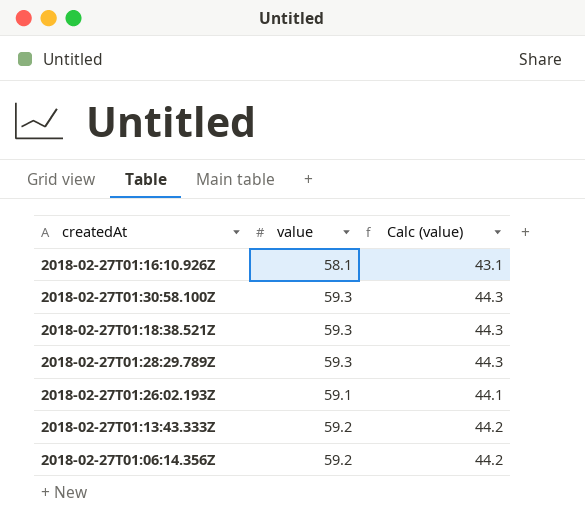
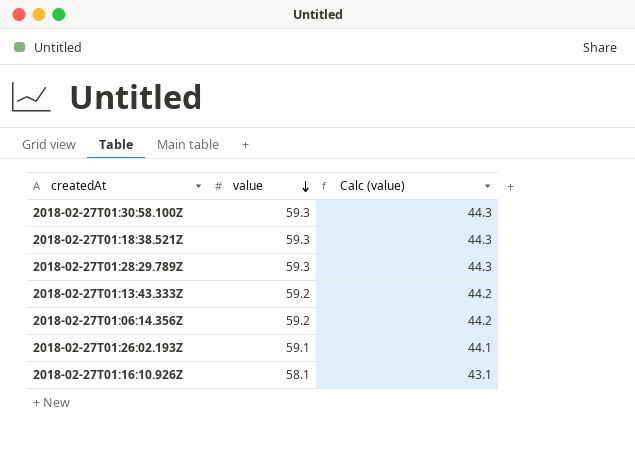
row order: none -> value descending

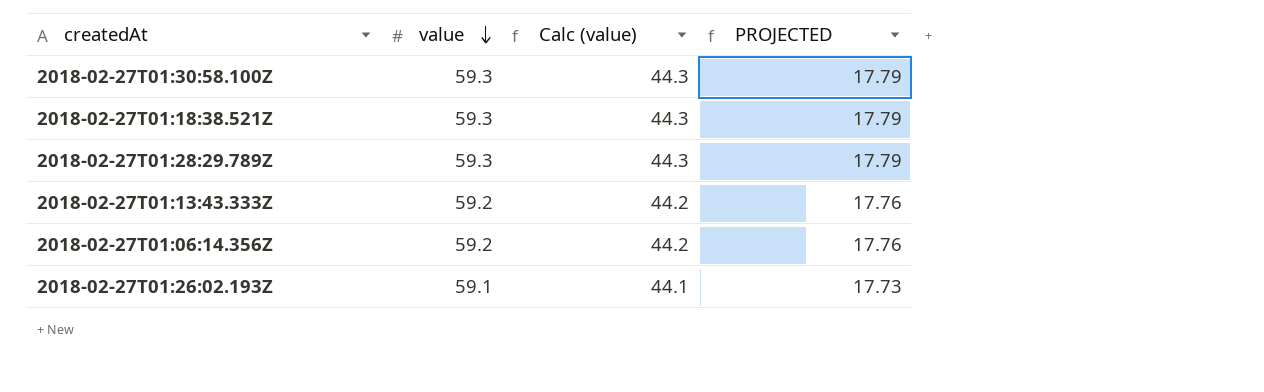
column PROJECTED | formula: none -> [value] * 0.3
row 2018-02-27T01:16:10.926Z: 58.1 | 43.1 -> none

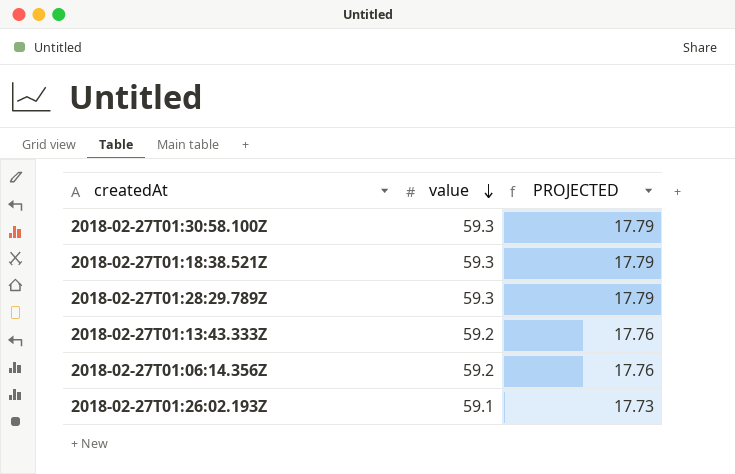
column Calc (value) | formula: [value] - 15 -> none

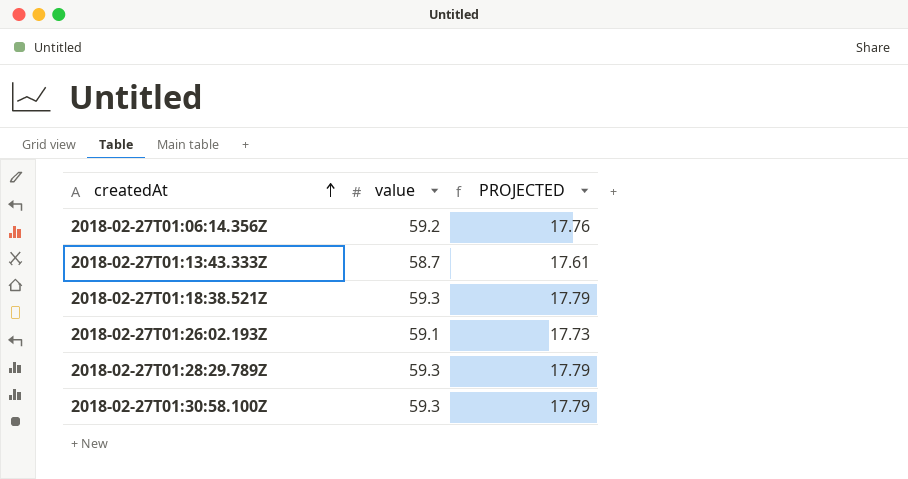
row order: value descending -> createdAt ascending
2018-02-27T01:13:43.333Z | value: 59.2 -> 58.7
2018-02-27T01:13:43.333Z | PROJECTED: 17.76 -> 17.61

